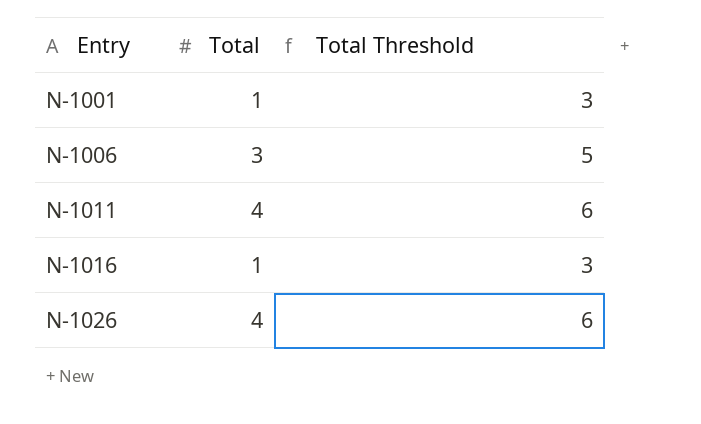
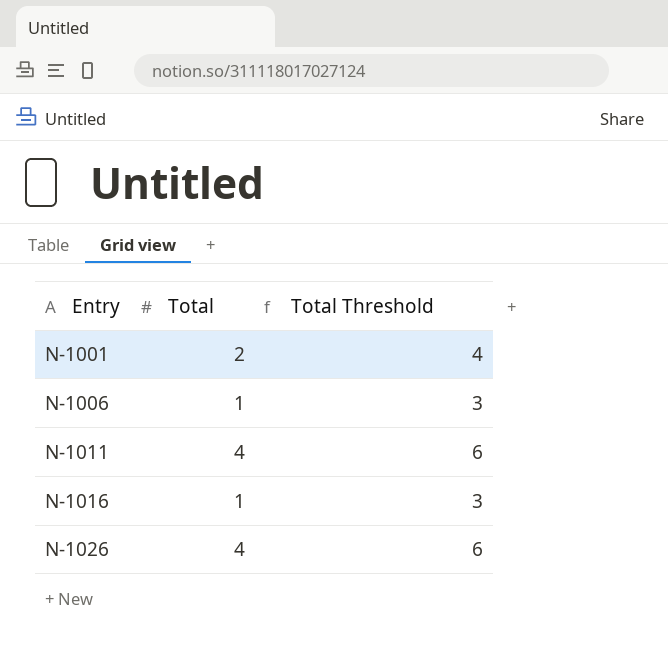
N-1001 | Total: 1 -> 2
N-1001 | Total Threshold: 3 -> 4
N-1006 | Total: 3 -> 1
N-1006 | Total Threshold: 5 -> 3

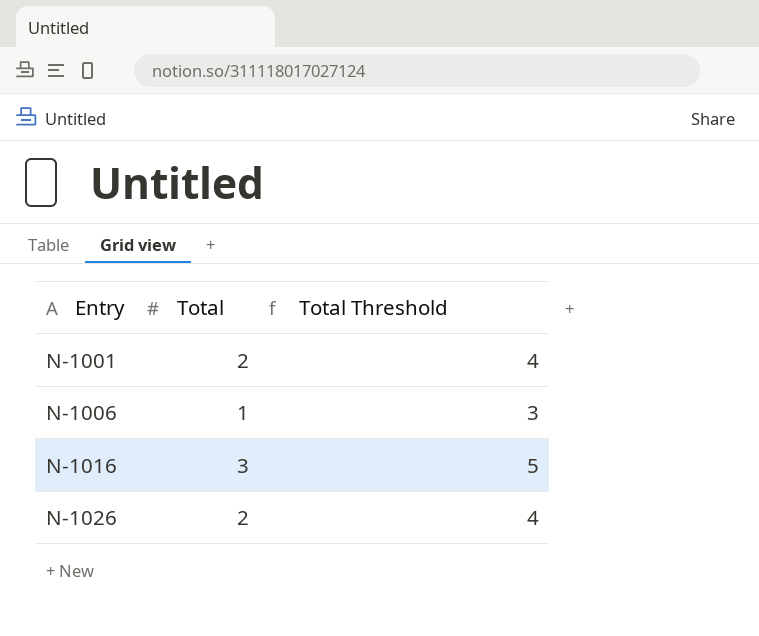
row N-1011: 4 | 6 -> none
N-1016 | Total: 1 -> 3
N-1016 | Total Threshold: 3 -> 5
N-1026 | Total: 4 -> 2
N-1026 | Total Threshold: 6 -> 4

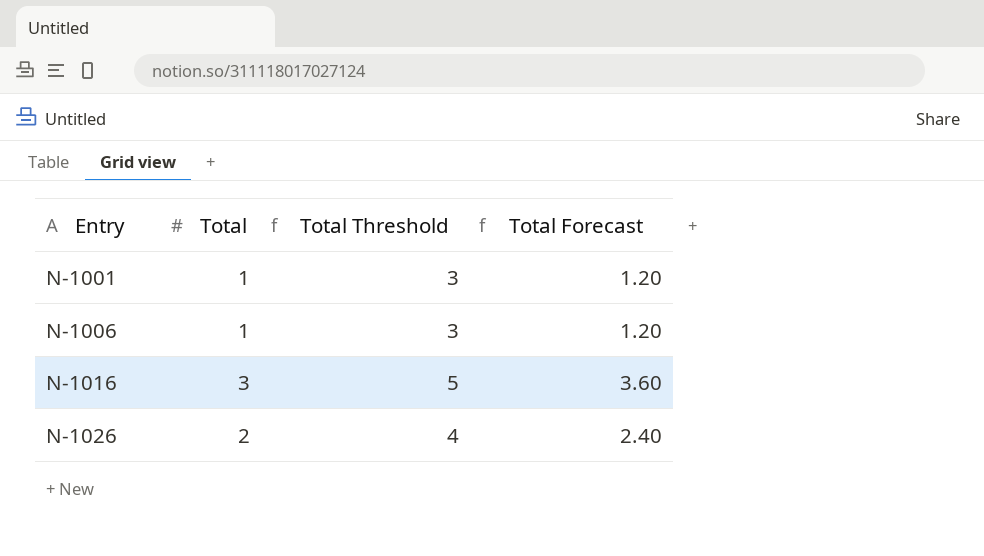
column Total Forecast | formula: none -> [Total] * 1.2
N-1001 | Total: 2 -> 1
N-1001 | Total Threshold: 4 -> 3

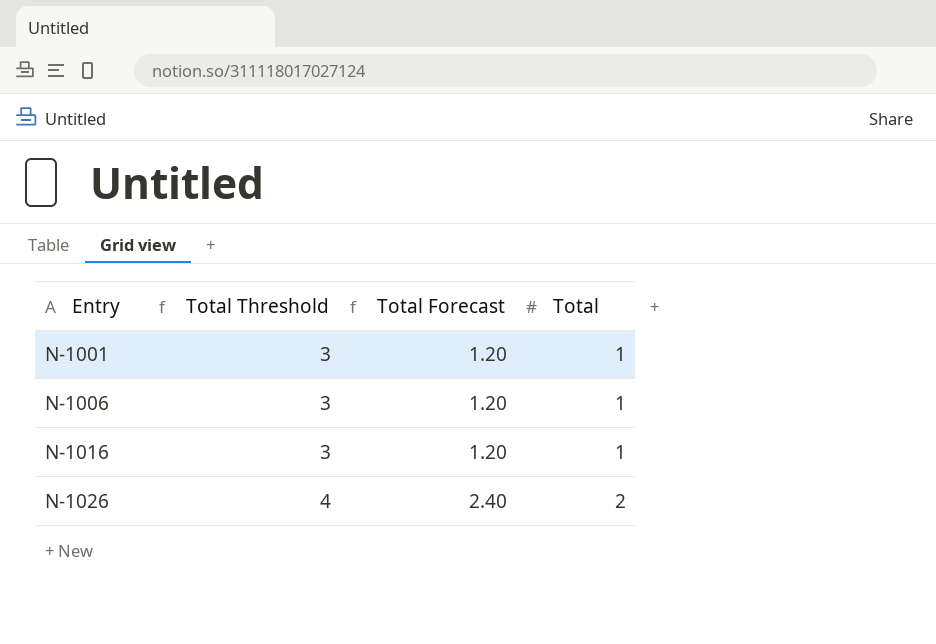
column Total | position: 2 -> 4
N-1016 | Total Threshold: 5 -> 3
N-1016 | Total Forecast: 3.60 -> 1.20
N-1016 | Total: 3 -> 1

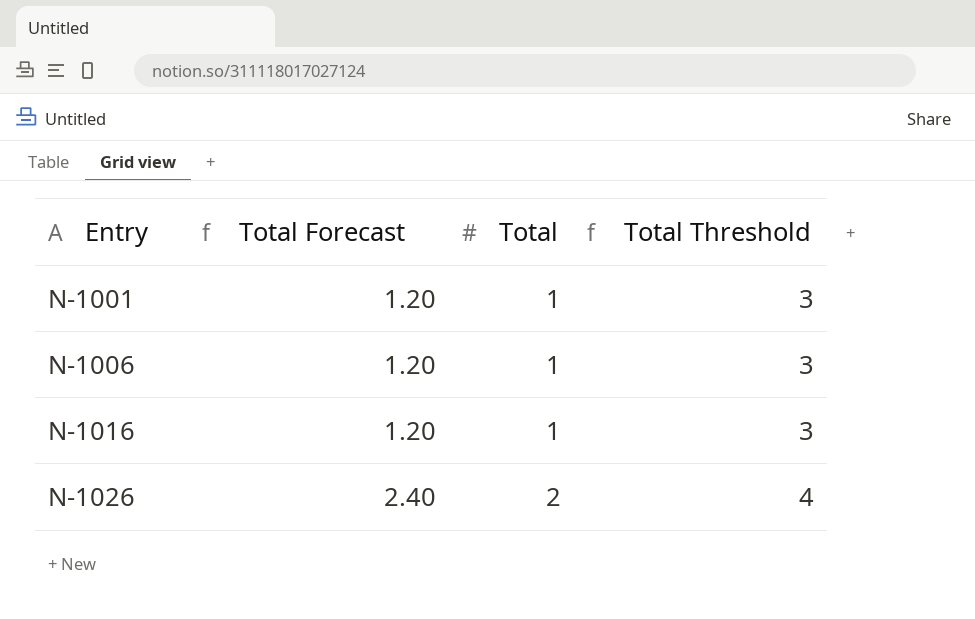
column Total Threshold | position: 2 -> 4

